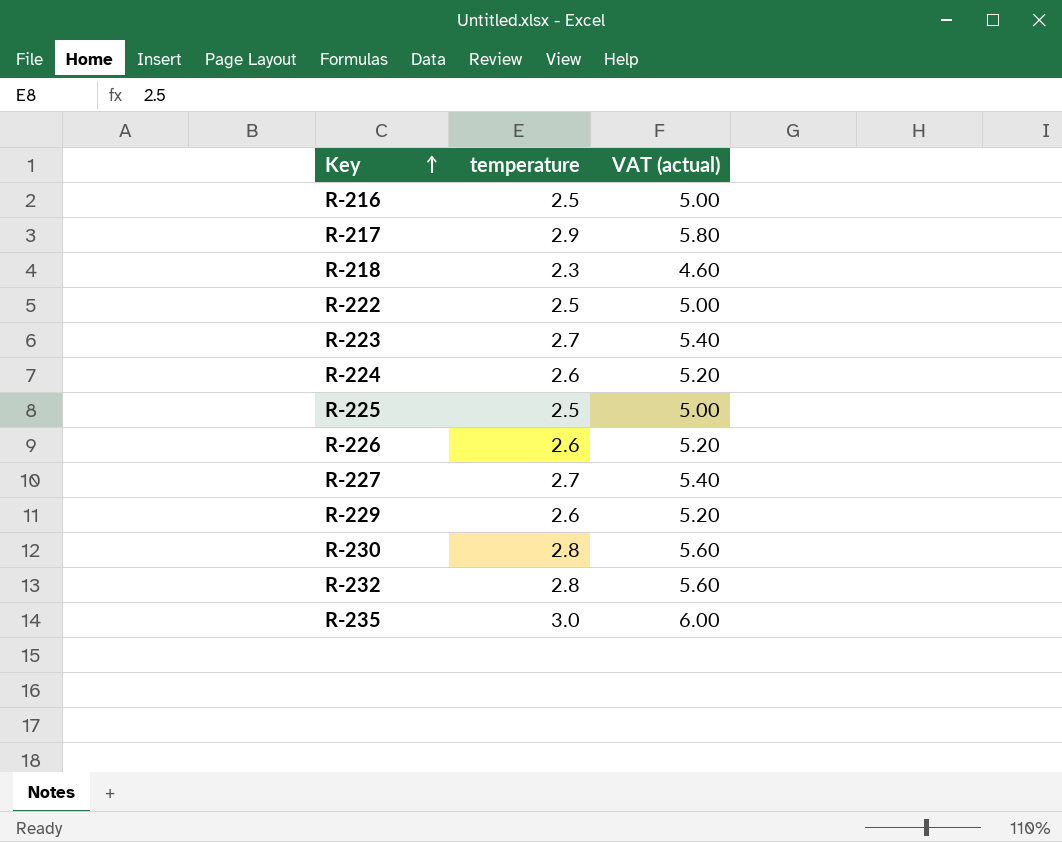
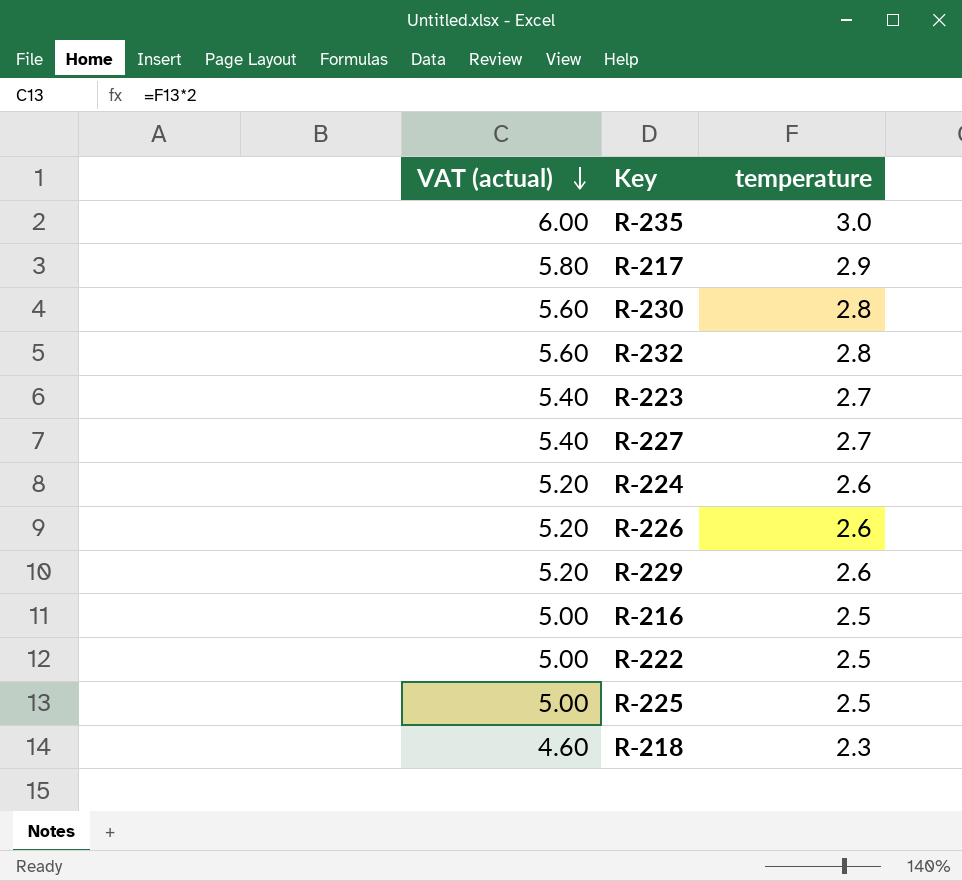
row order: Key ascending -> VAT (actual) descending
column VAT (actual) | position: 3 -> 1

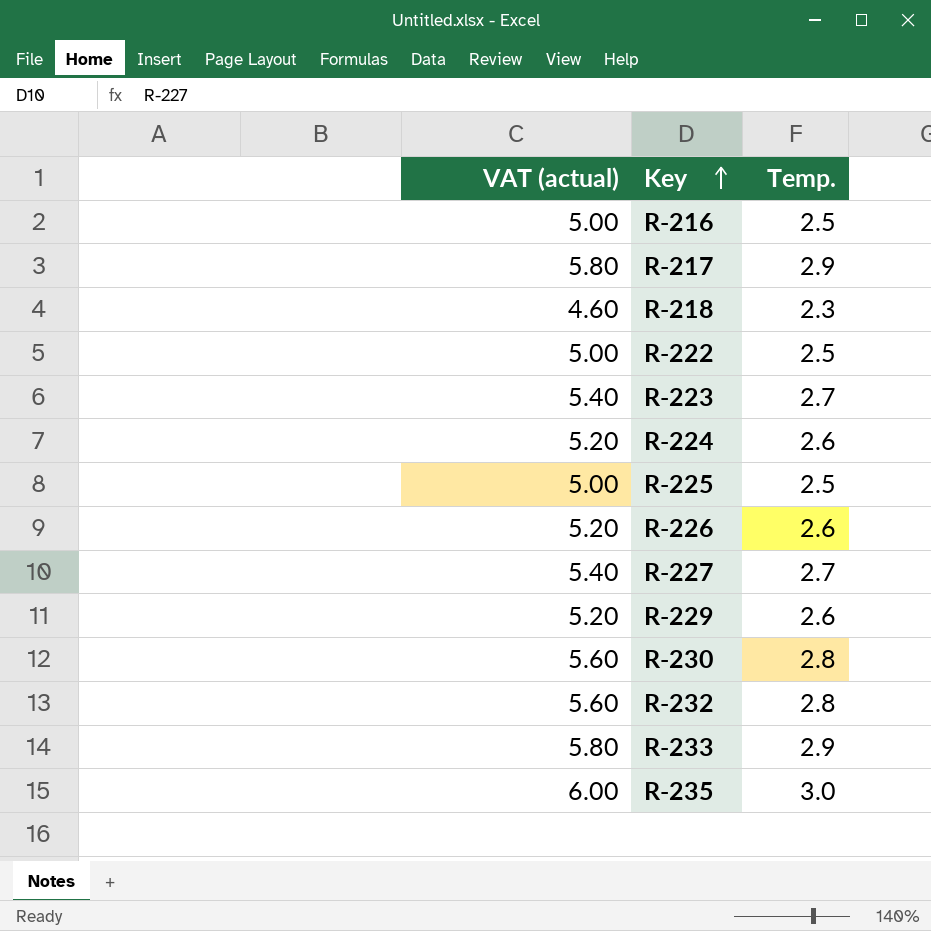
row order: VAT (actual) descending -> Key ascending
column name: temperature -> Temp.
row R-233: none -> 5.80 | 2.9

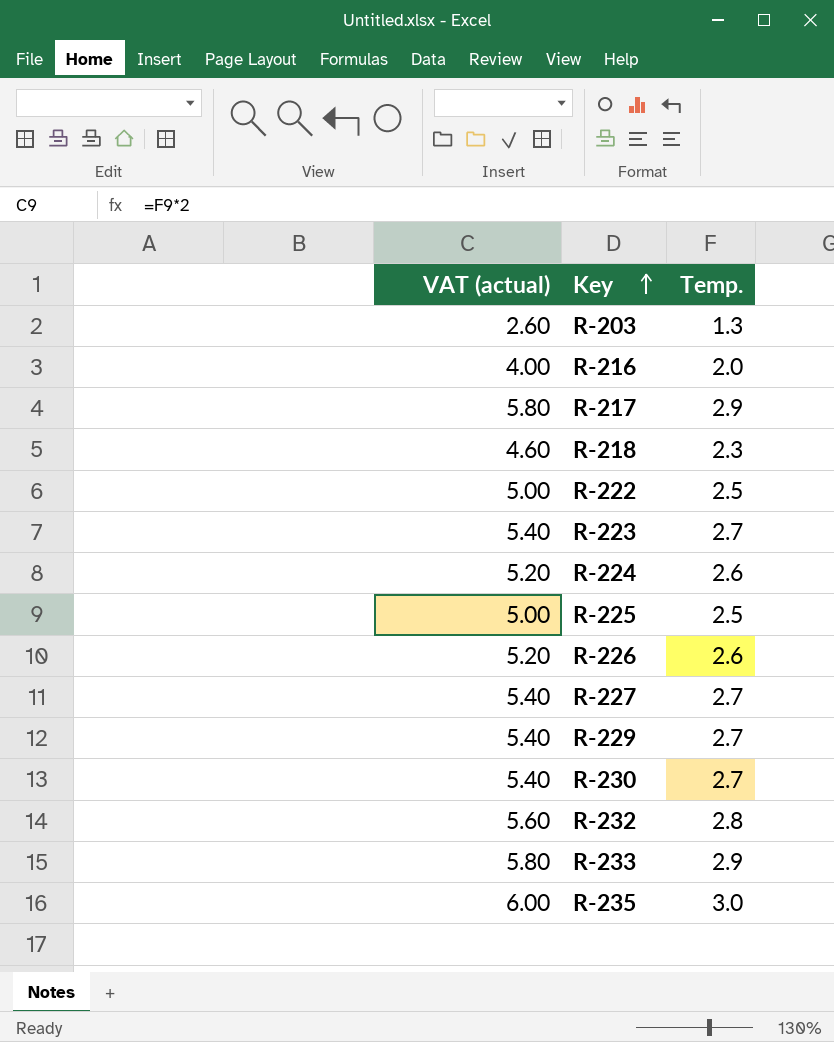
row R-203: none -> 2.60 | 1.3
R-216 | VAT (actual): 5.00 -> 4.00
R-216 | Temp.: 2.5 -> 2.0
R-229 | VAT (actual): 5.20 -> 5.40
R-229 | Temp.: 2.6 -> 2.7
R-230 | VAT (actual): 5.60 -> 5.40
R-230 | Temp.: 2.8 -> 2.7

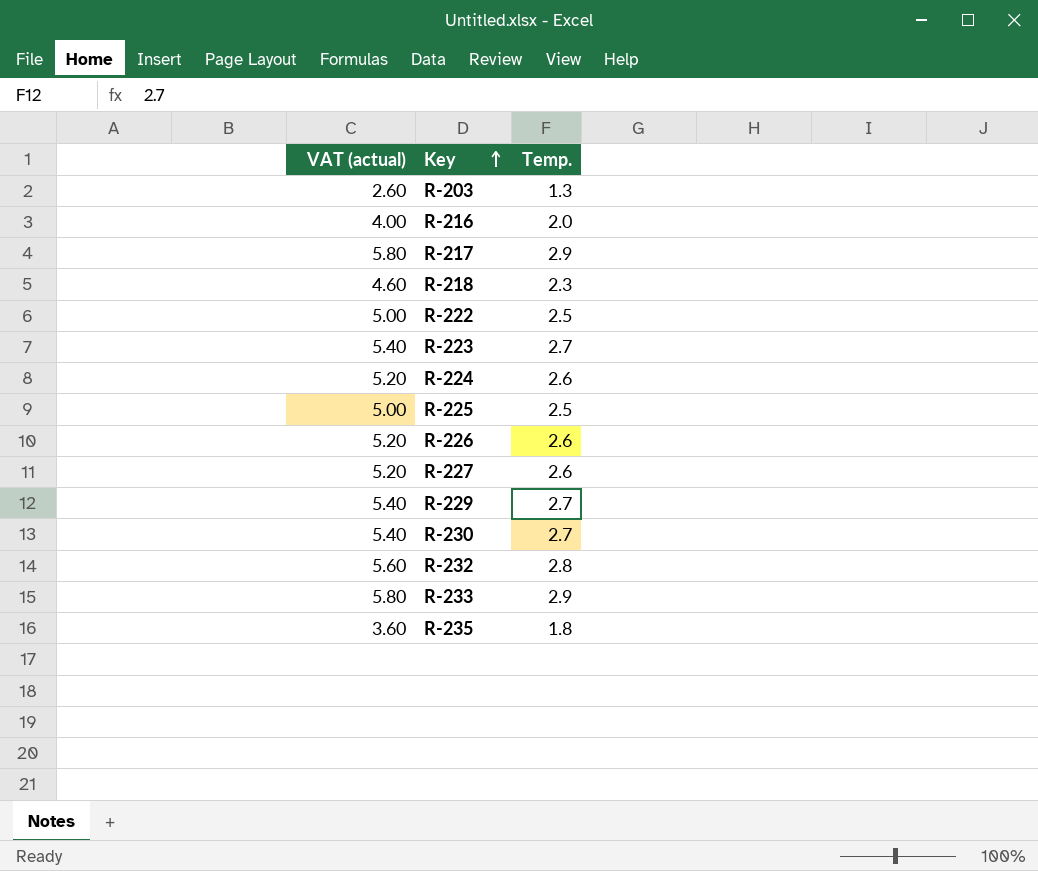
R-227 | VAT (actual): 5.40 -> 5.20
R-227 | Temp.: 2.7 -> 2.6
R-235 | VAT (actual): 6.00 -> 3.60
R-235 | Temp.: 3.0 -> 1.8

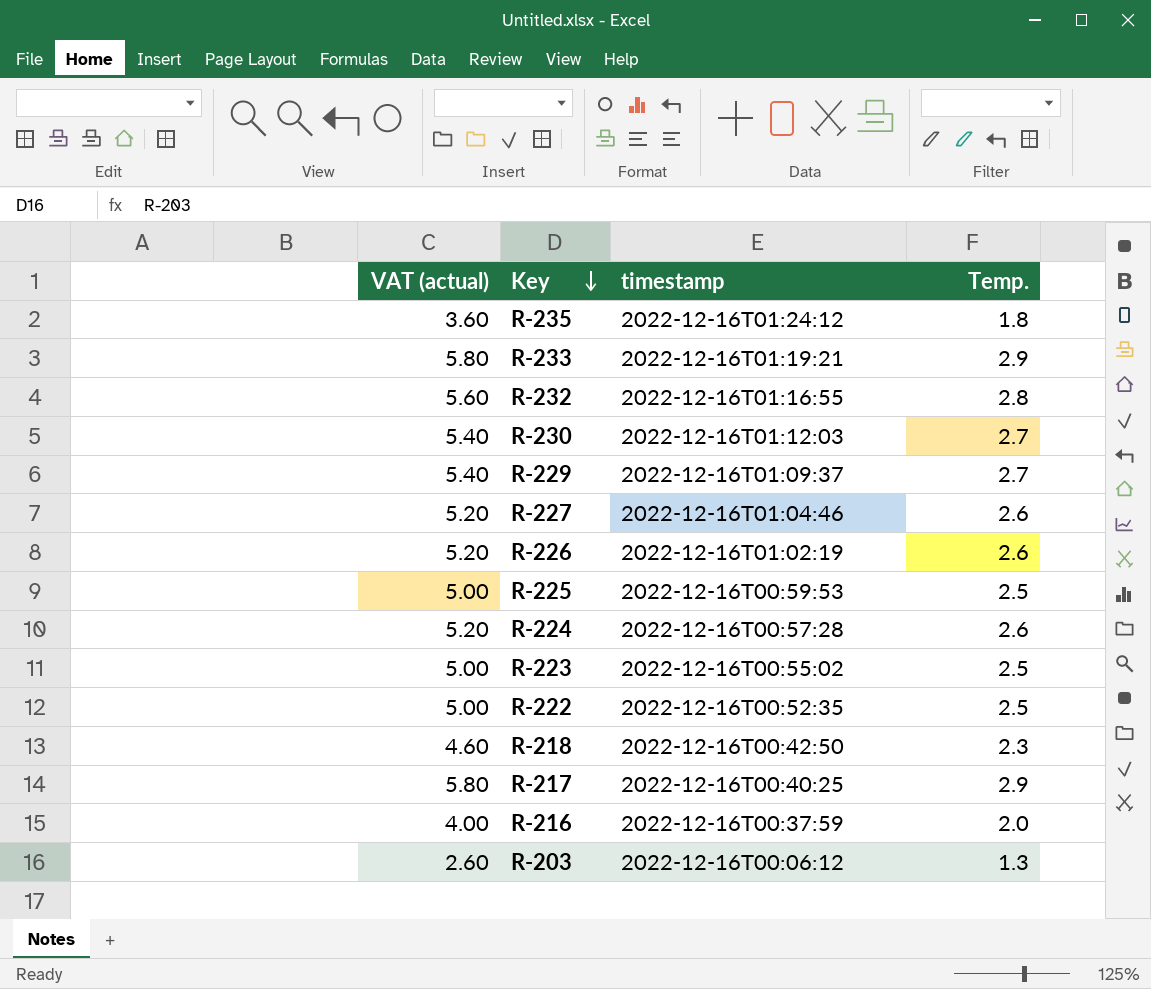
row order: Key ascending -> Key descending
column timestamp | position: none -> 3
R-223 | VAT (actual): 5.40 -> 5.00
R-223 | Temp.: 2.7 -> 2.5

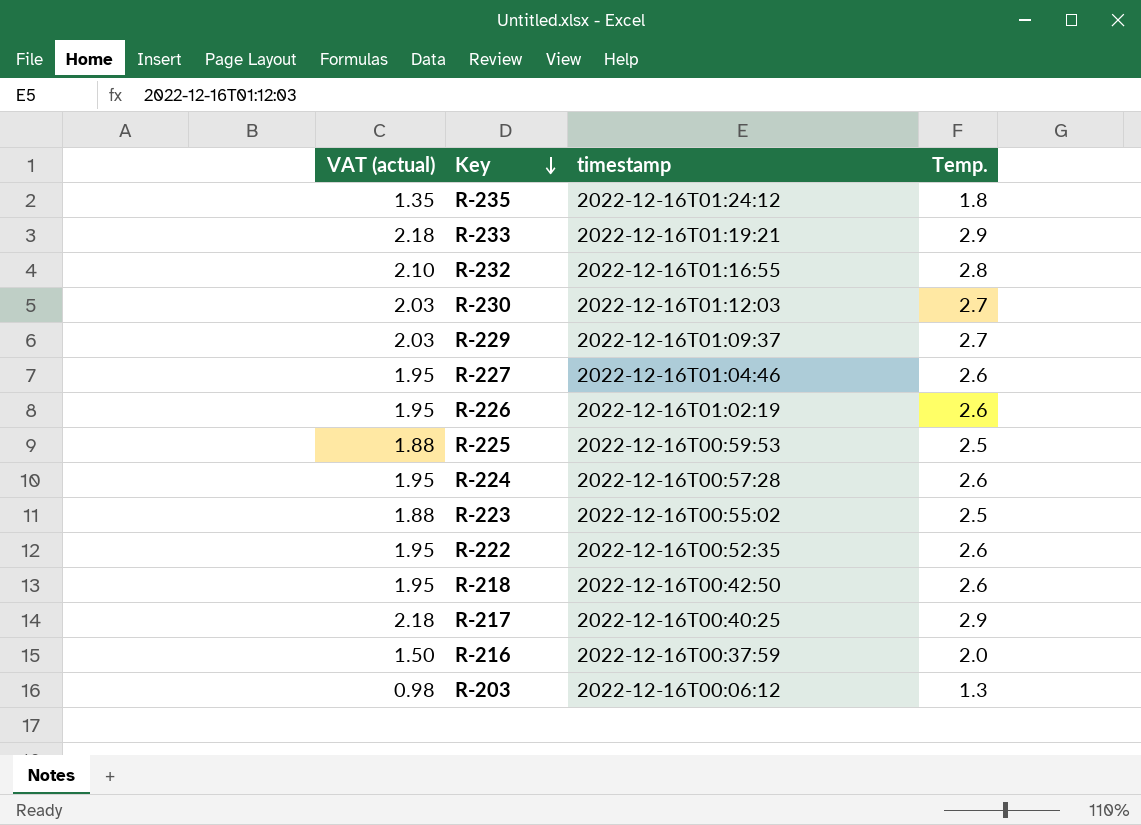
column VAT (actual) | formula: [Temp.] * 2 -> [Temp.] * 0.75
R-222 | Temp.: 2.5 -> 2.6
R-218 | Temp.: 2.3 -> 2.6

